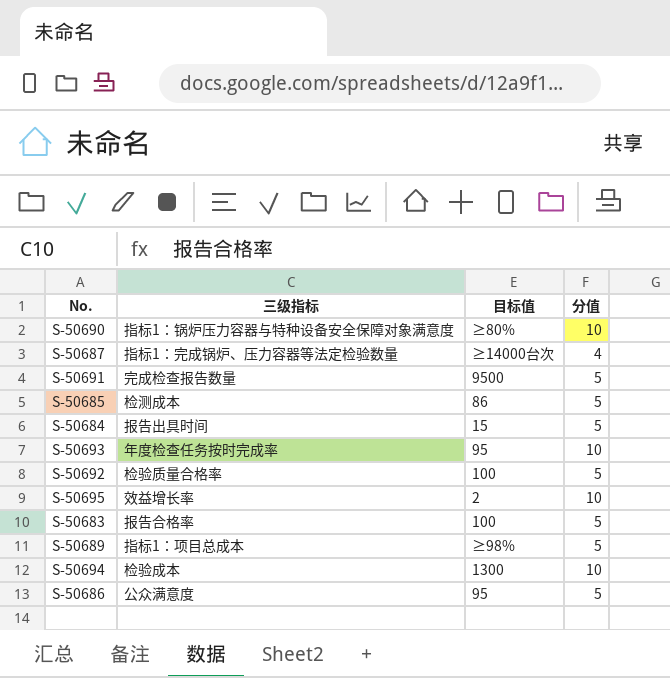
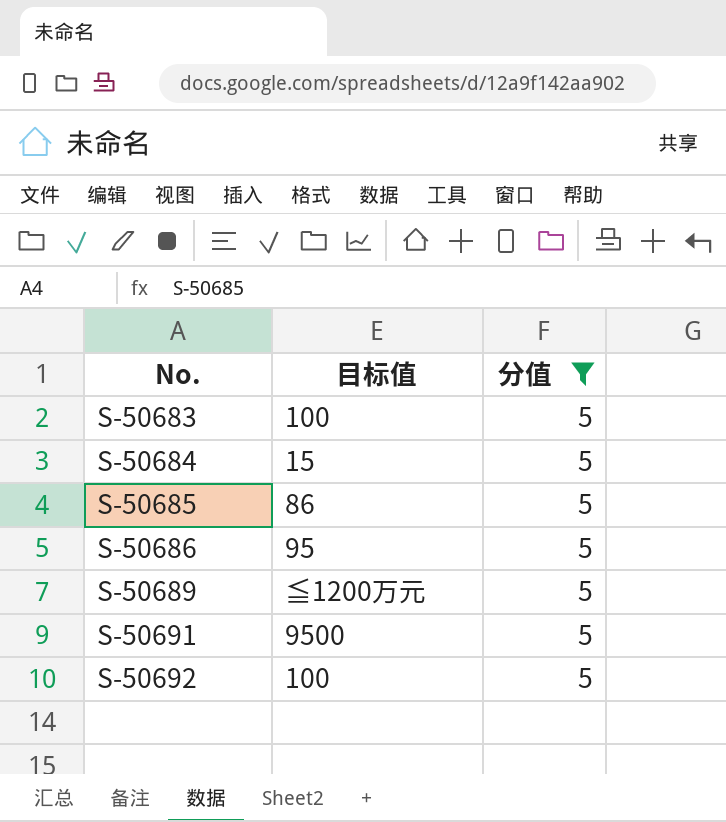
filter: none -> 分值 = 5
row order: none -> No. ascending
column 三级指标 | position: 2 -> none
S-50689 | 目标值: ≥98% -> ≦1200万元

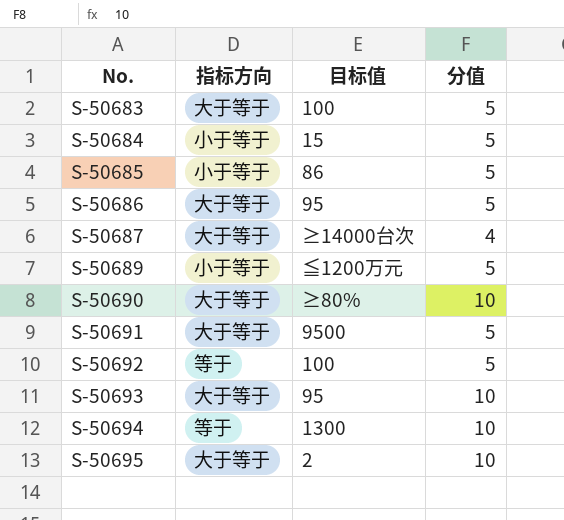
filter: 分值 = 5 -> none
column 指标方向 | position: none -> 2

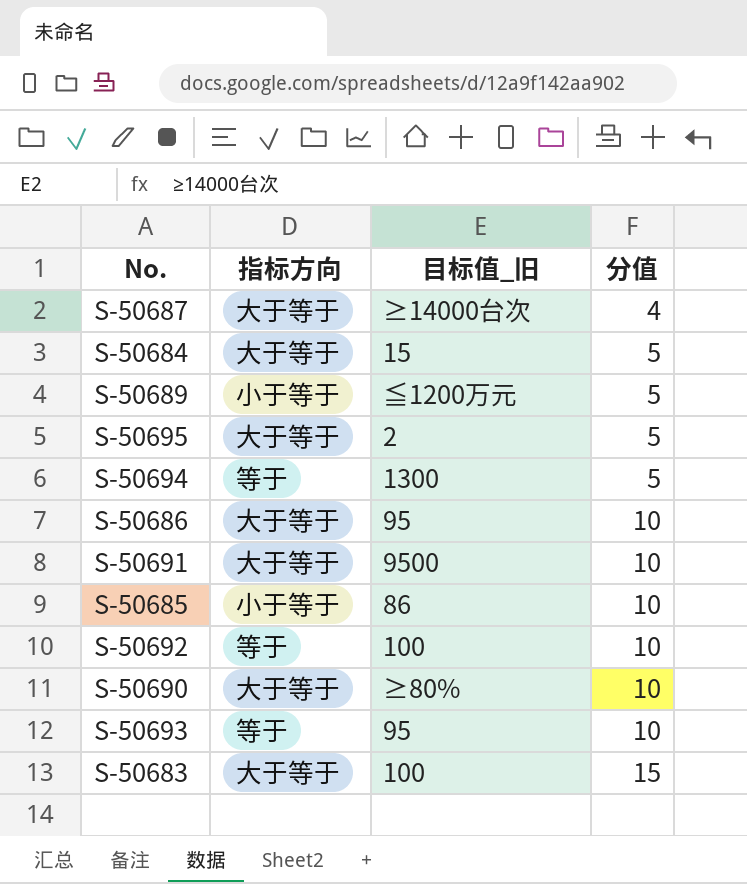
row order: No. ascending -> 分值 ascending
column name: 目标值 -> 目标值_旧
S-50684 | 指标方向: 小于等于 -> 大于等于
S-50695 | 分值: 10 -> 5
S-50694 | 分值: 10 -> 5
S-50686 | 分值: 5 -> 10
S-50691 | 分值: 5 -> 10
S-50685 | 分值: 5 -> 10
S-50692 | 分值: 5 -> 10
S-50693 | 指标方向: 大于等于 -> 等于
S-50683 | 分值: 5 -> 15

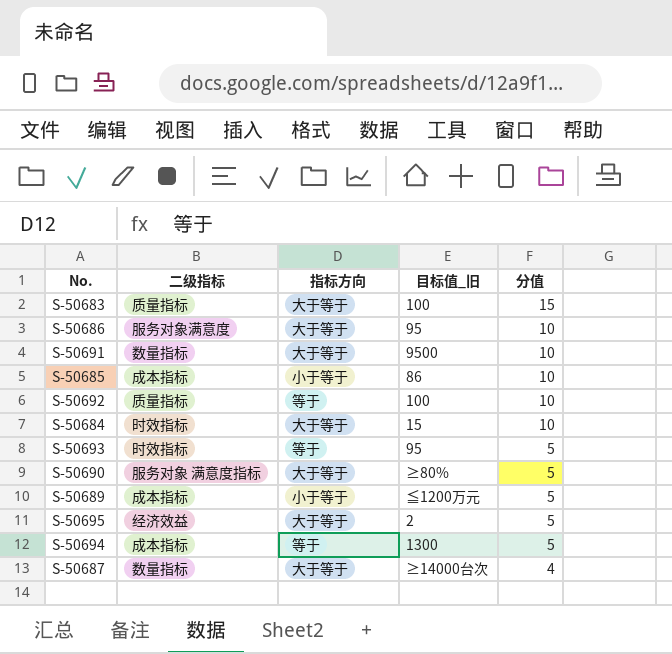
row order: 分值 ascending -> 分值 descending
column 二级指标 | position: none -> 2
S-50684 | 分值: 5 -> 10
S-50693 | 分值: 10 -> 5
S-50690 | 分值: 10 -> 5

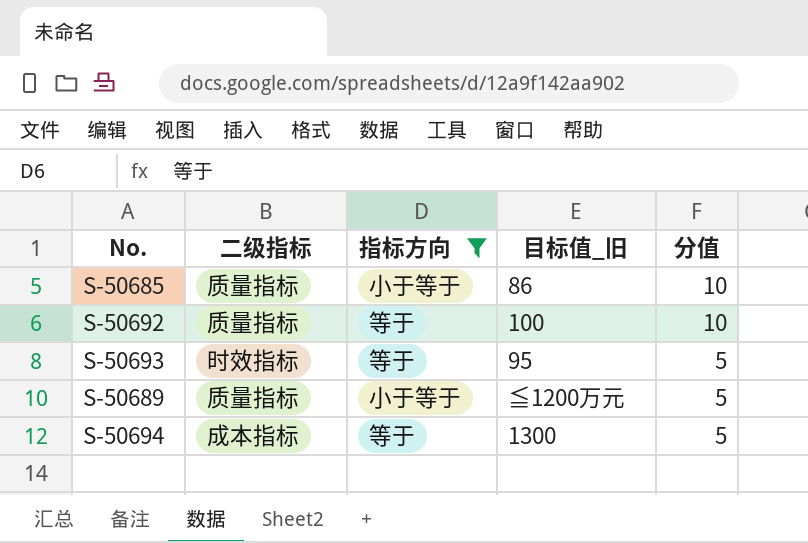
filter: none -> 指标方向 != 大于等于
S-50685 | 二级指标: 成本指标 -> 质量指标
S-50689 | 二级指标: 成本指标 -> 质量指标

